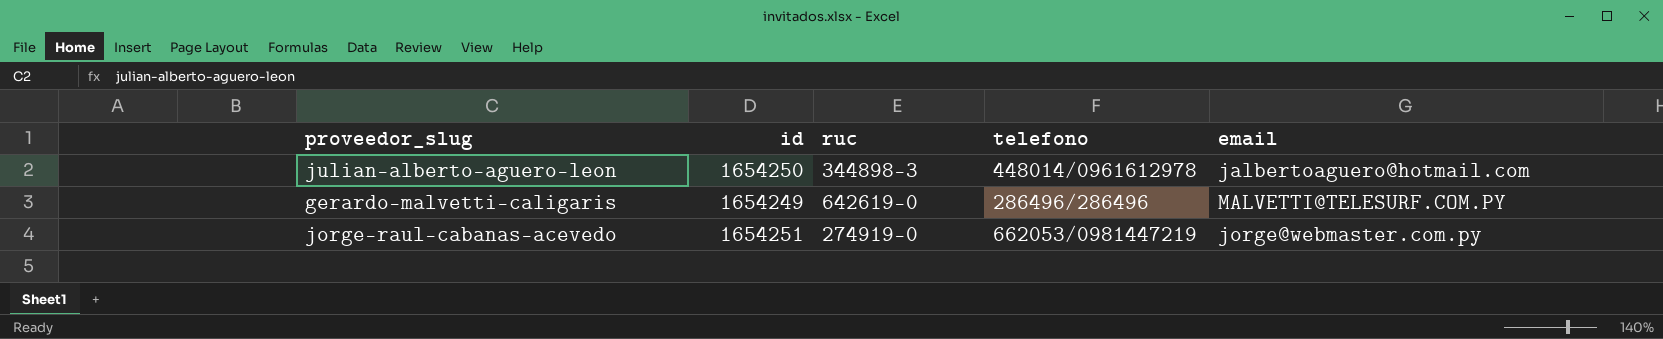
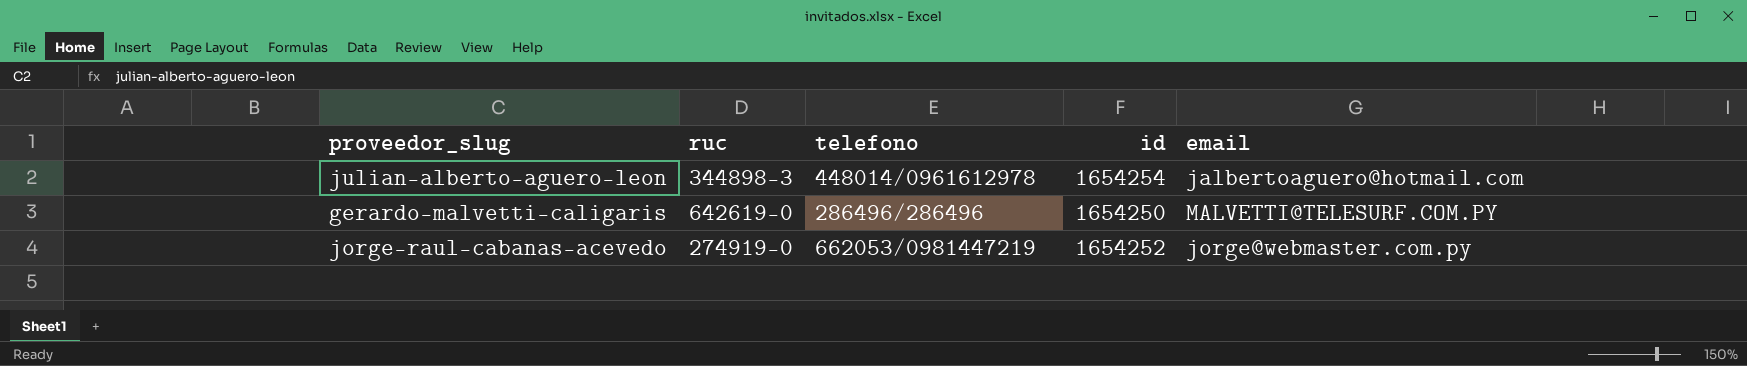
column id | position: 2 -> 4
julian-alberto-aguero-leon | id: 1654250 -> 1654254
gerardo-malvetti-caligaris | id: 1654249 -> 1654250
jorge-raul-cabanas-acevedo | id: 1654251 -> 1654252

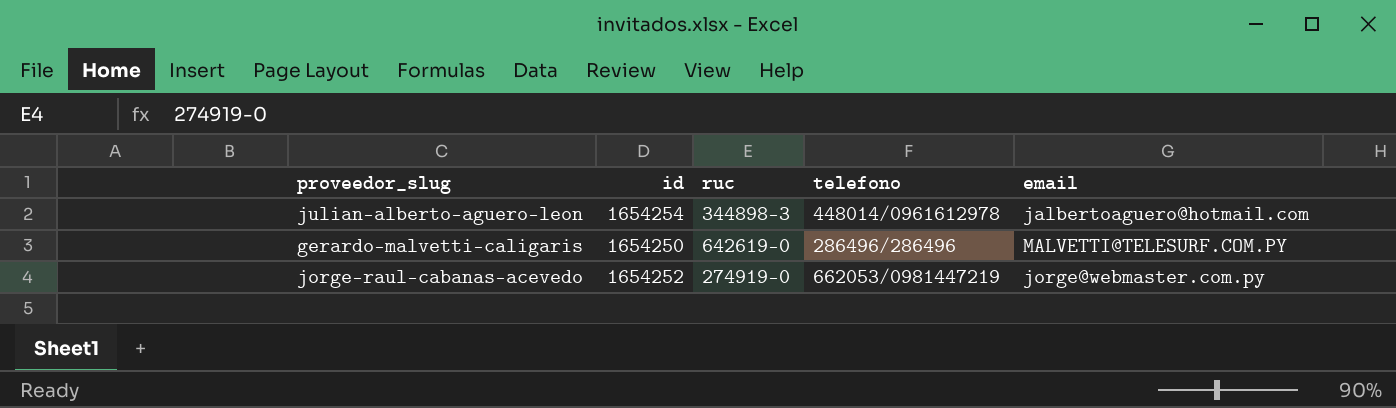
column id | position: 4 -> 2

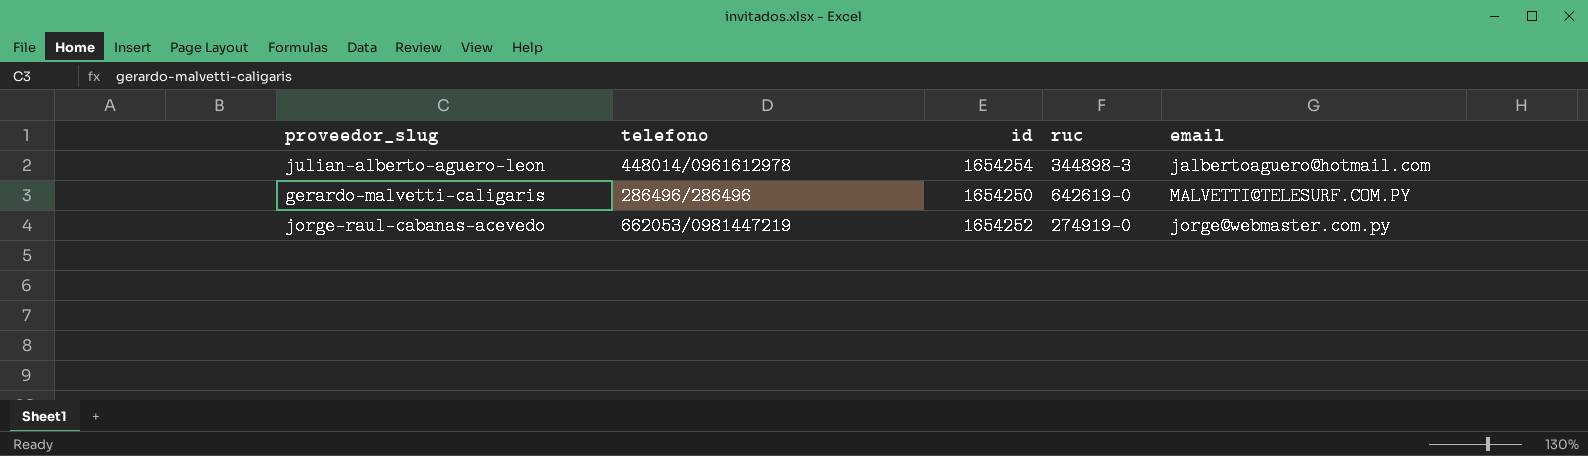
column telefono | position: 4 -> 2

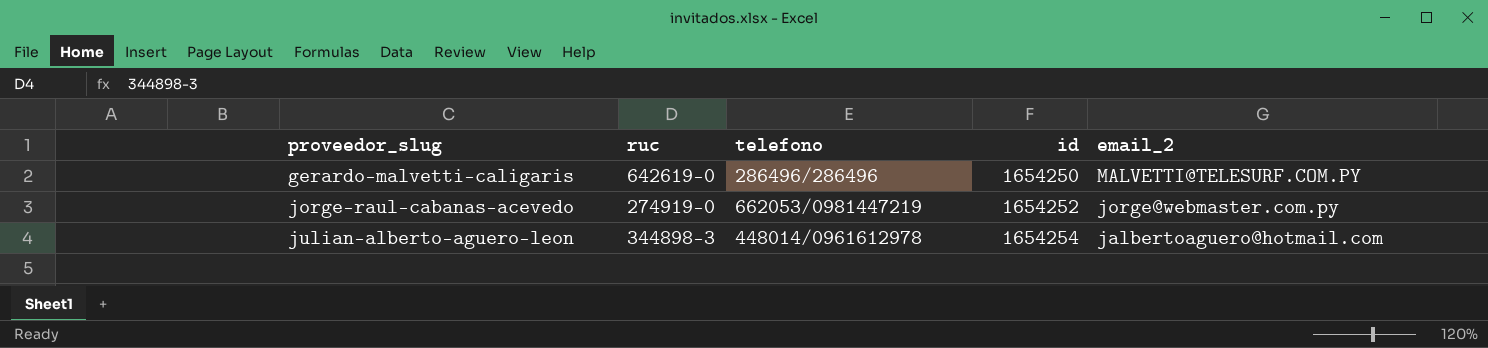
row order: none -> proveedor_slug ascending
column ruc | position: 4 -> 2
column name: email -> email_2

